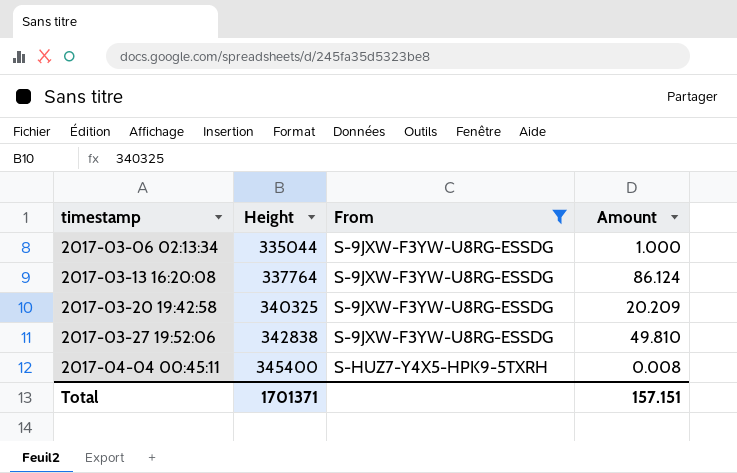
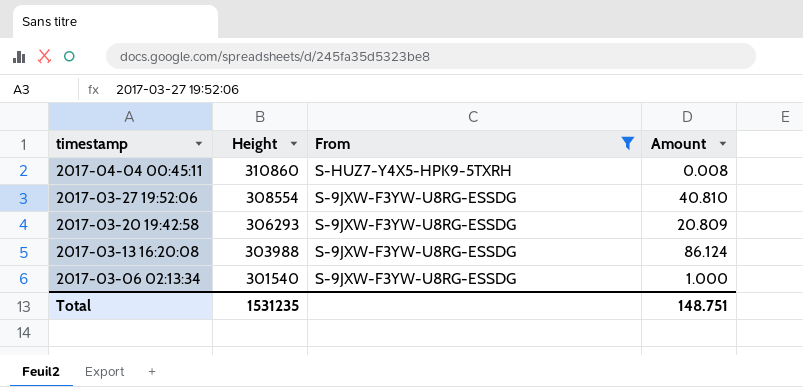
row order: timestamp ascending -> timestamp descending
2017-04-04 00:45:11 | Height: 345400 -> 310860
2017-03-27 19:52:06 | Height: 342838 -> 308554
2017-03-27 19:52:06 | Amount: 49.810 -> 40.810
2017-03-20 19:42:58 | Height: 340325 -> 306293
2017-03-20 19:42:58 | Amount: 20.209 -> 20.809
2017-03-13 16:20:08 | Height: 337764 -> 303988
2017-03-06 02:13:34 | Height: 335044 -> 301540
Total | Height: 1701371 -> 1531235
Total | Amount: 157.151 -> 148.751

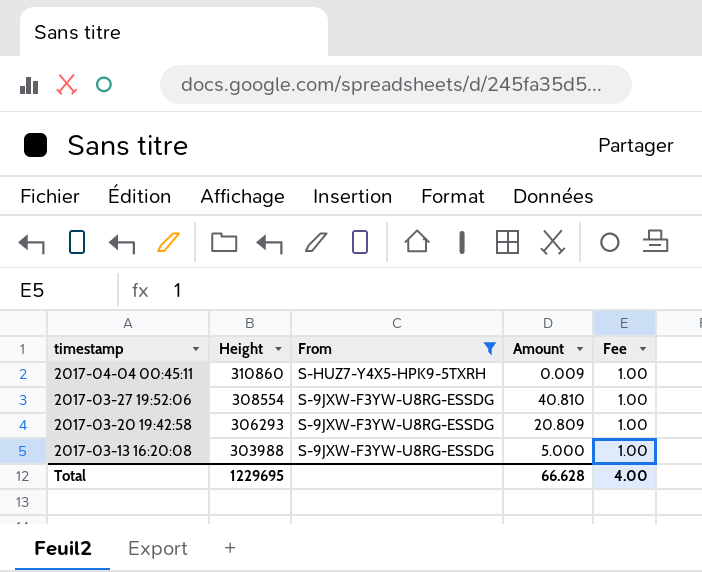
column Fee | position: none -> 5
row 2017-03-06 02:13:34: 301540 | S-9JXW-F3YW-U8RG-ESSDG | 1.000 -> none
2017-04-04 00:45:11 | Amount: 0.008 -> 0.009
2017-03-13 16:20:08 | Amount: 86.124 -> 5.000
Total | Height: 1531235 -> 1229695
Total | Amount: 148.751 -> 66.628

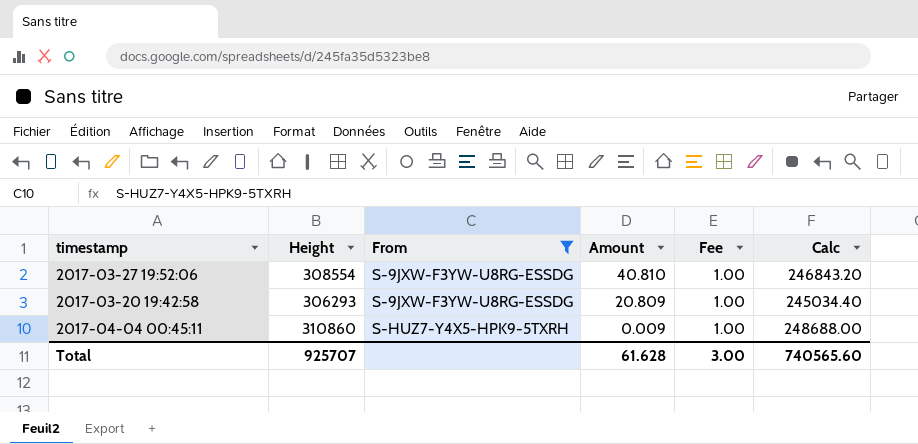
row order: timestamp descending -> From ascending
column Calc | formula: none -> [Height] * 0.8
row 2017-03-13 16:20:08: 303988 | S-9JXW-F3YW-U8RG-ESSDG | 5.000 | 1.00 -> none
Total | Height: 1229695 -> 925707
Total | Amount: 66.628 -> 61.628
Total | Fee: 4.00 -> 3.00

